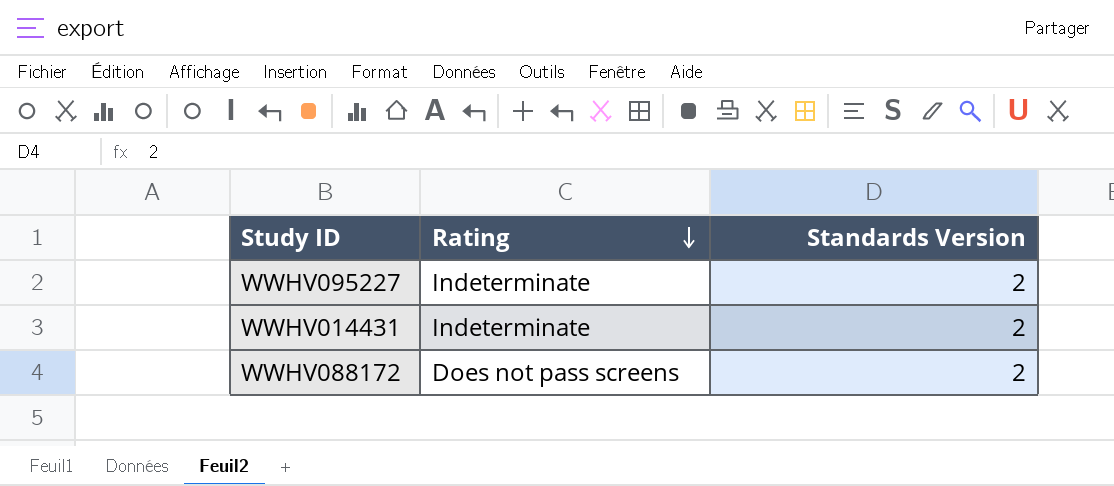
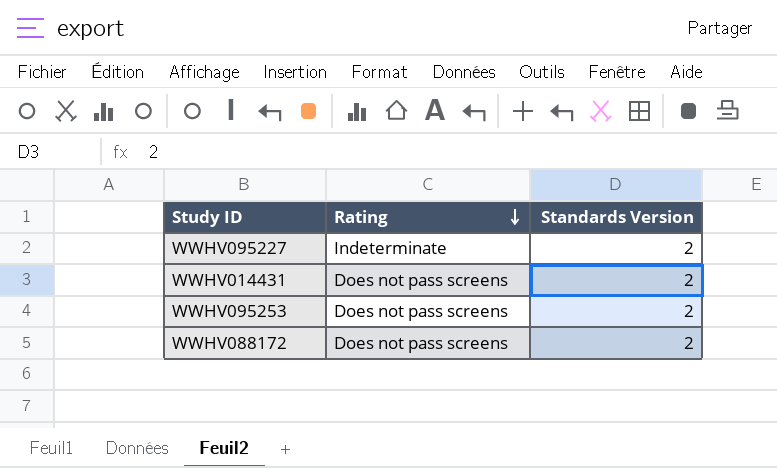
WWHV014431 | Rating: Indeterminate -> Does not pass screens
row WWHV095253: none -> Does not pass screens | 2

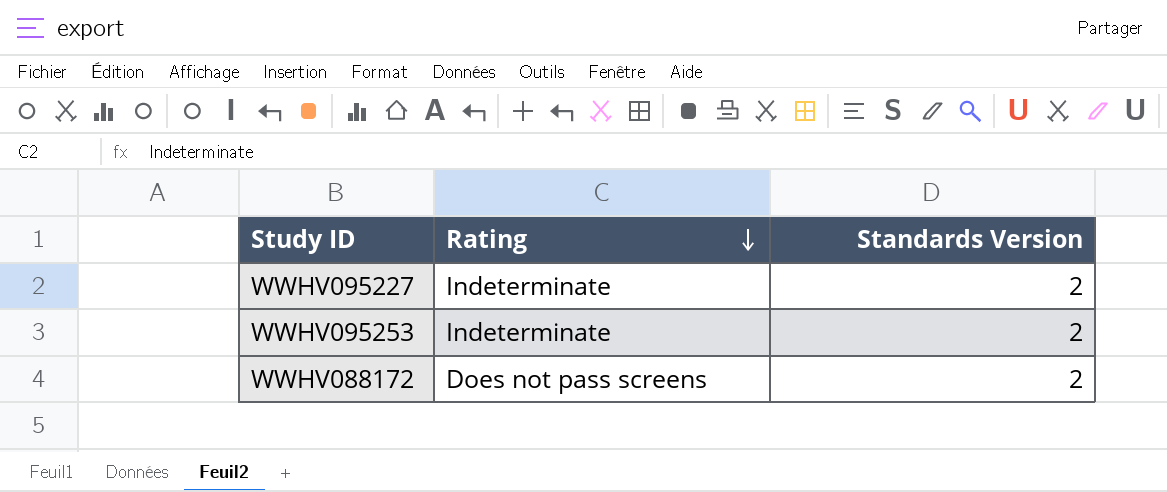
row WWHV014431: Does not pass screens | 2 -> none
WWHV095253 | Rating: Does not pass screens -> Indeterminate

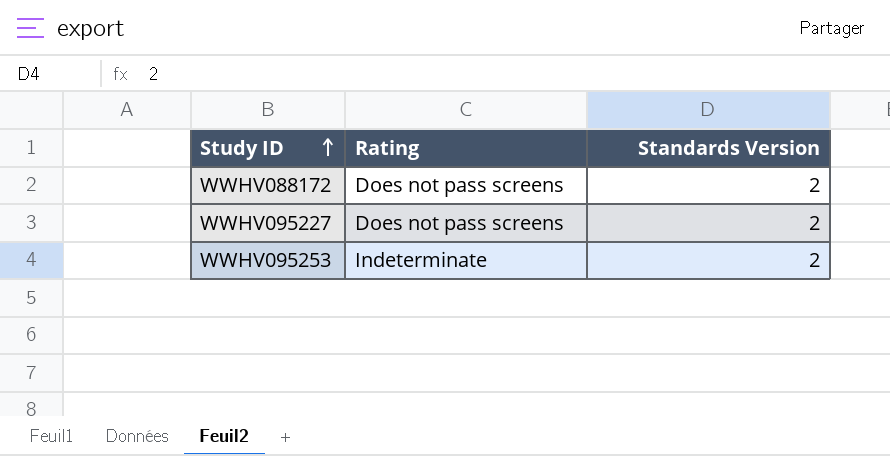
row order: Rating descending -> Study ID ascending
WWHV095227 | Rating: Indeterminate -> Does not pass screens

